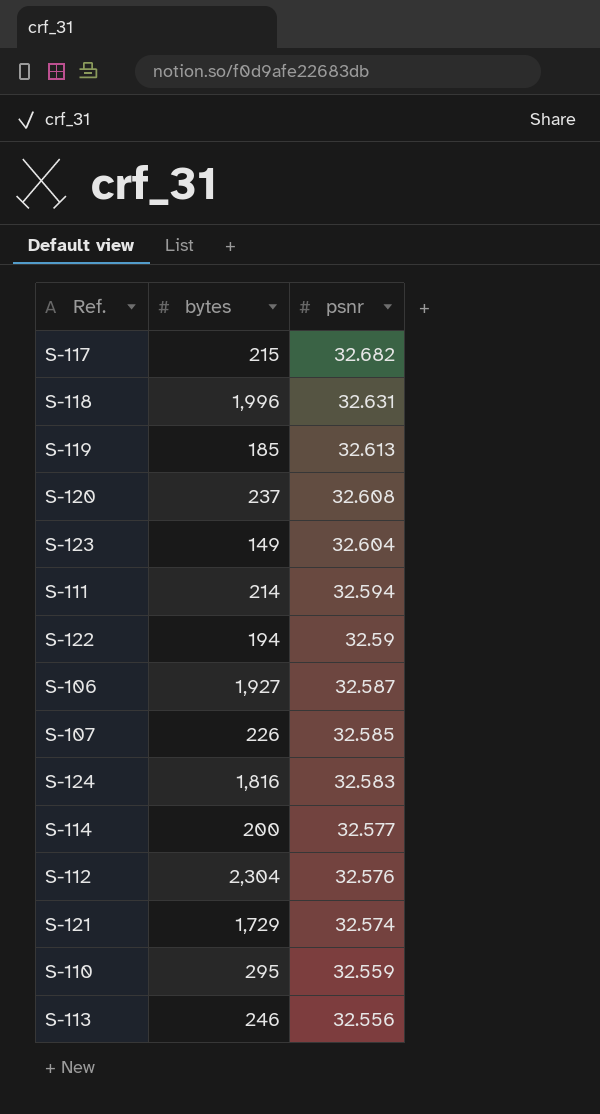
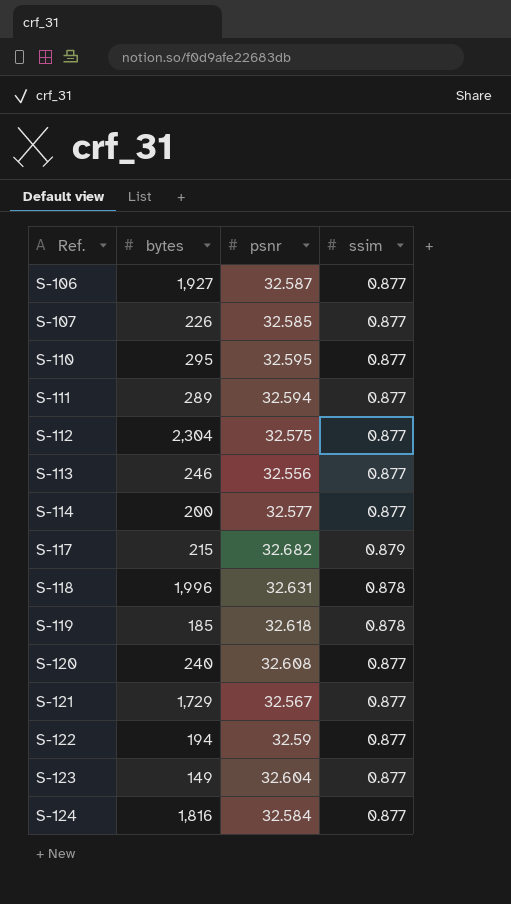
row order: psnr descending -> Ref. ascending
column ssim | position: none -> 4
S-110 | psnr: 32.559 -> 32.595
S-111 | bytes: 214 -> 289
S-112 | psnr: 32.576 -> 32.575
S-119 | psnr: 32.613 -> 32.618
S-120 | bytes: 237 -> 240
S-121 | psnr: 32.574 -> 32.567
S-124 | psnr: 32.583 -> 32.584

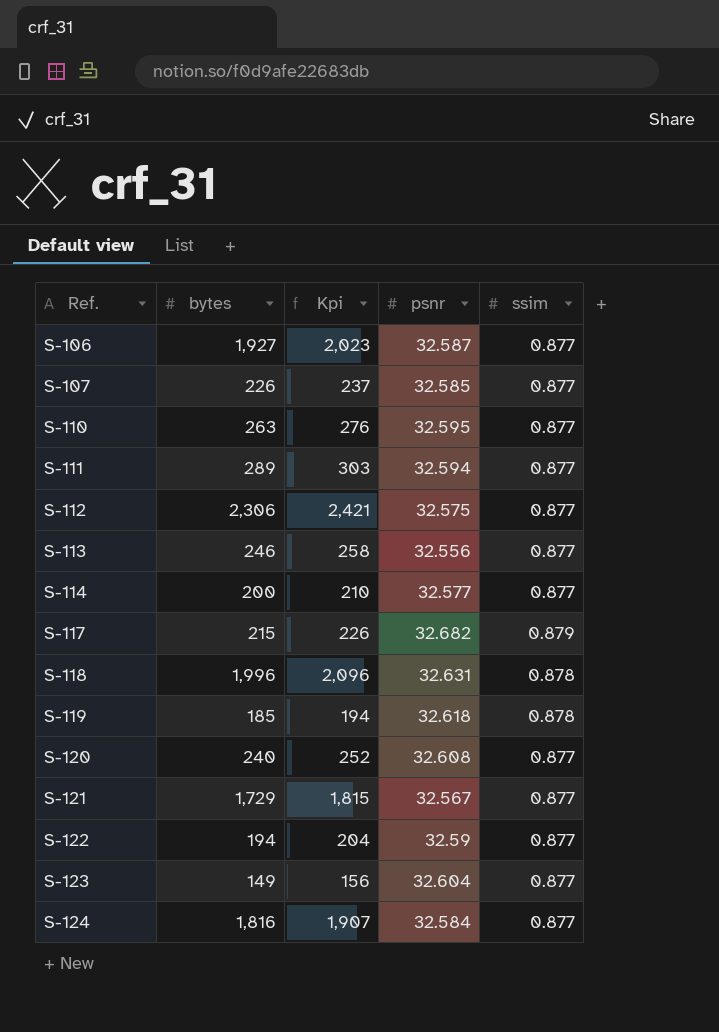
column Kpi | formula: none -> [bytes] * 1.05
S-110 | bytes: 295 -> 263
S-112 | bytes: 2,304 -> 2,306

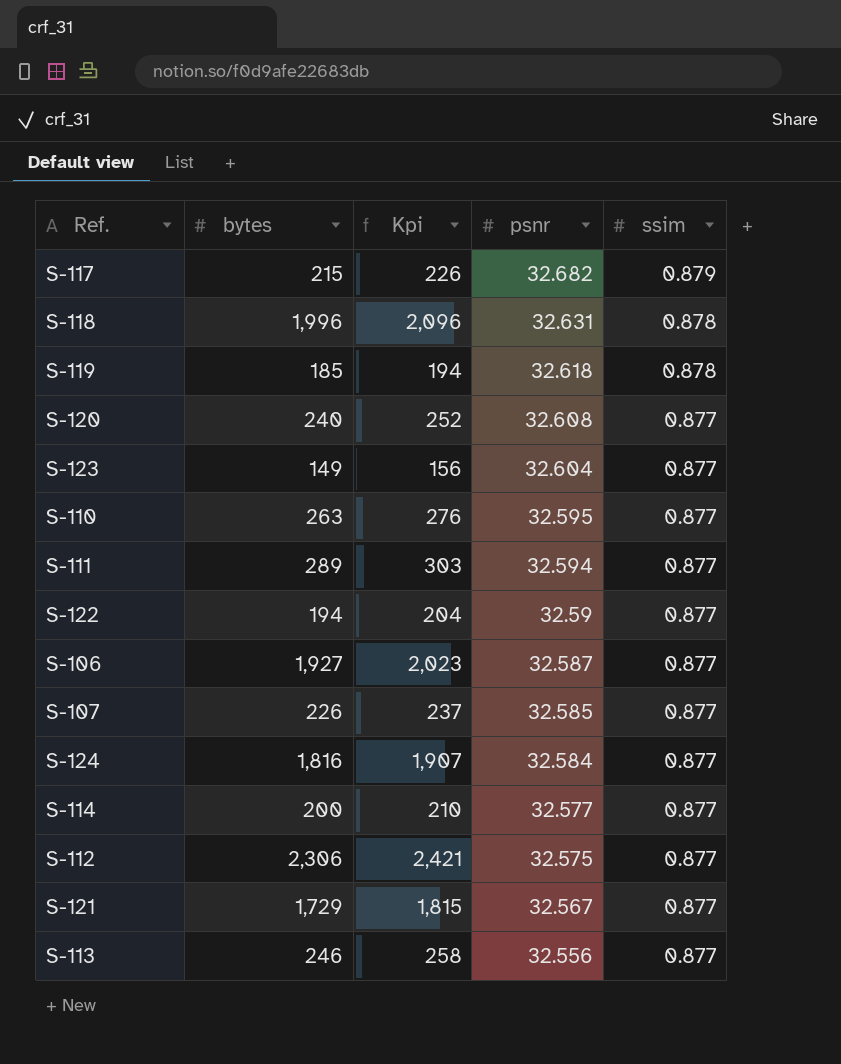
row order: Ref. ascending -> psnr descending

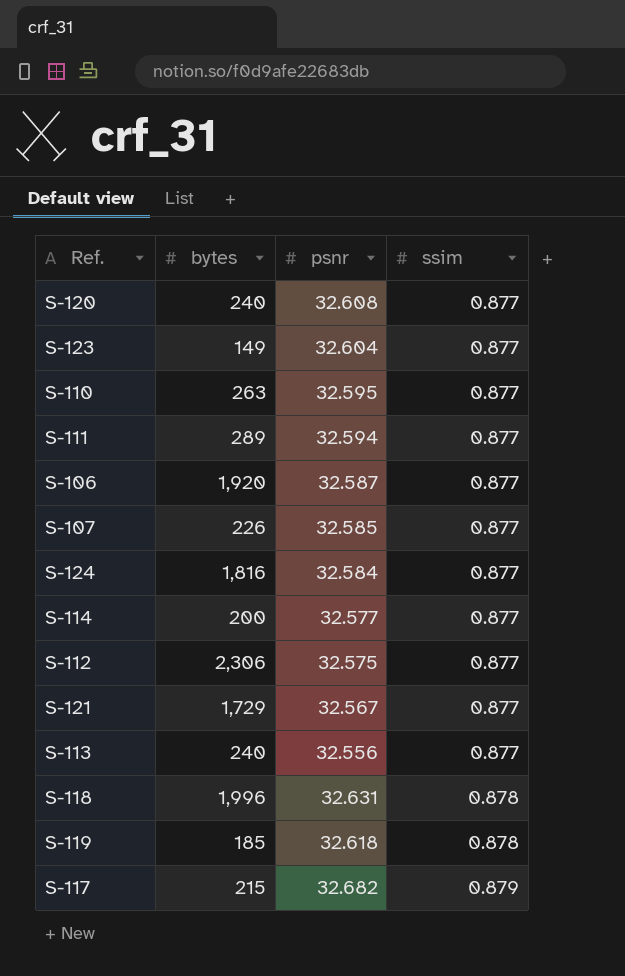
row order: psnr descending -> ssim ascending
column Kpi | formula: [bytes] * 1.05 -> none
row S-122: 194 | 204 | 32.59 | 0.877 -> none
S-106 | bytes: 1,927 -> 1,920
S-113 | bytes: 246 -> 240

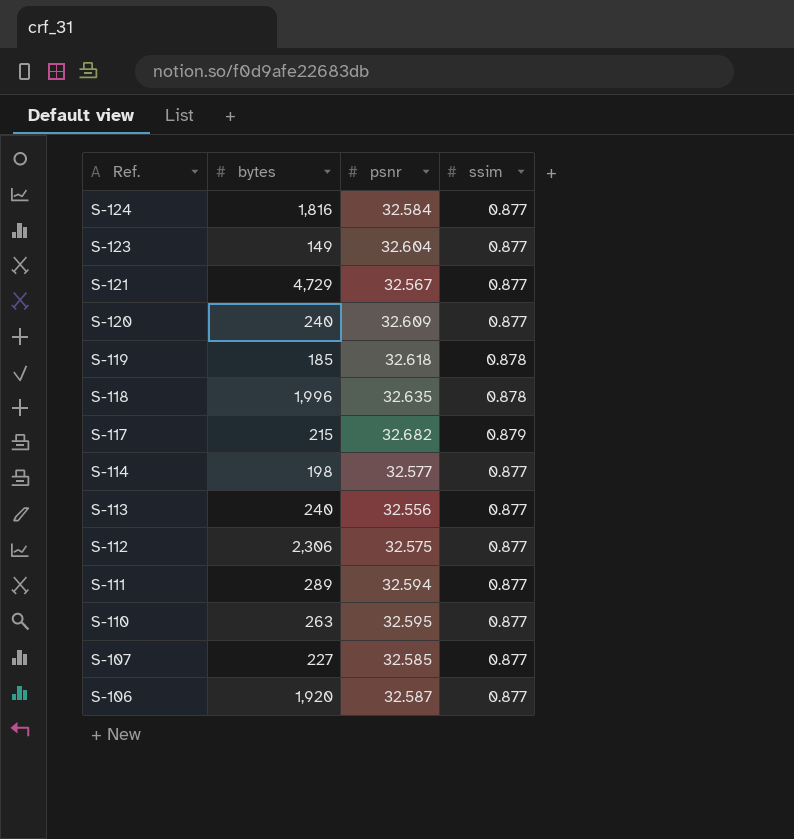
row order: ssim ascending -> Ref. descending
S-121 | bytes: 1,729 -> 4,729
S-120 | psnr: 32.608 -> 32.609
S-118 | psnr: 32.631 -> 32.635
S-114 | bytes: 200 -> 198
S-107 | bytes: 226 -> 227

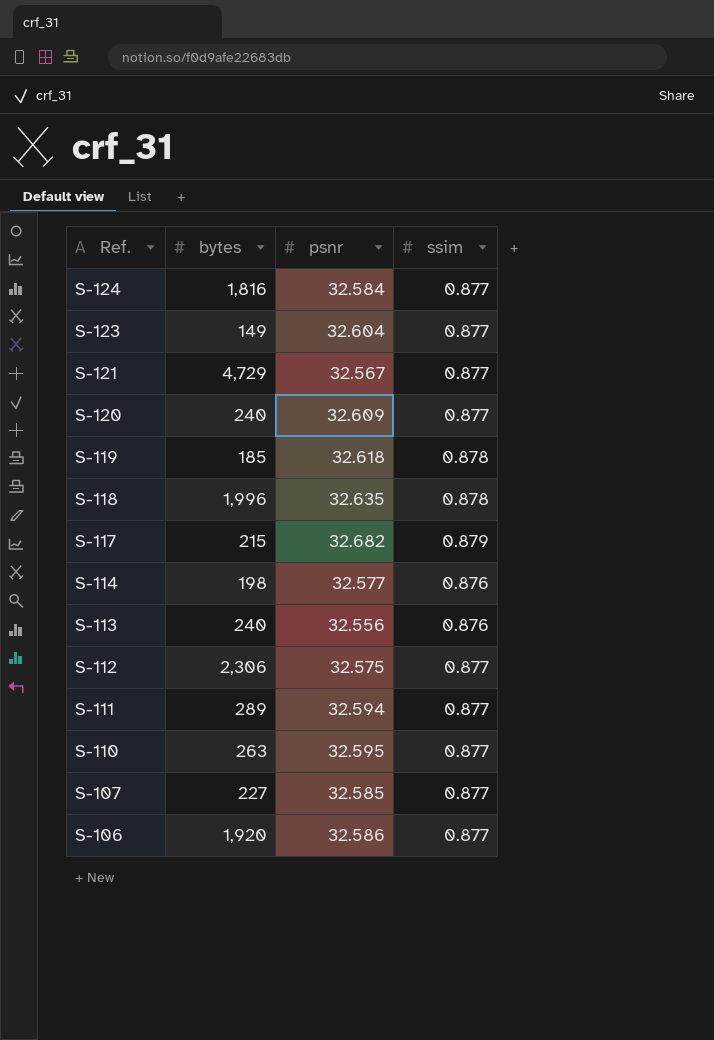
S-114 | ssim: 0.877 -> 0.876
S-113 | ssim: 0.877 -> 0.876
S-106 | psnr: 32.587 -> 32.586

